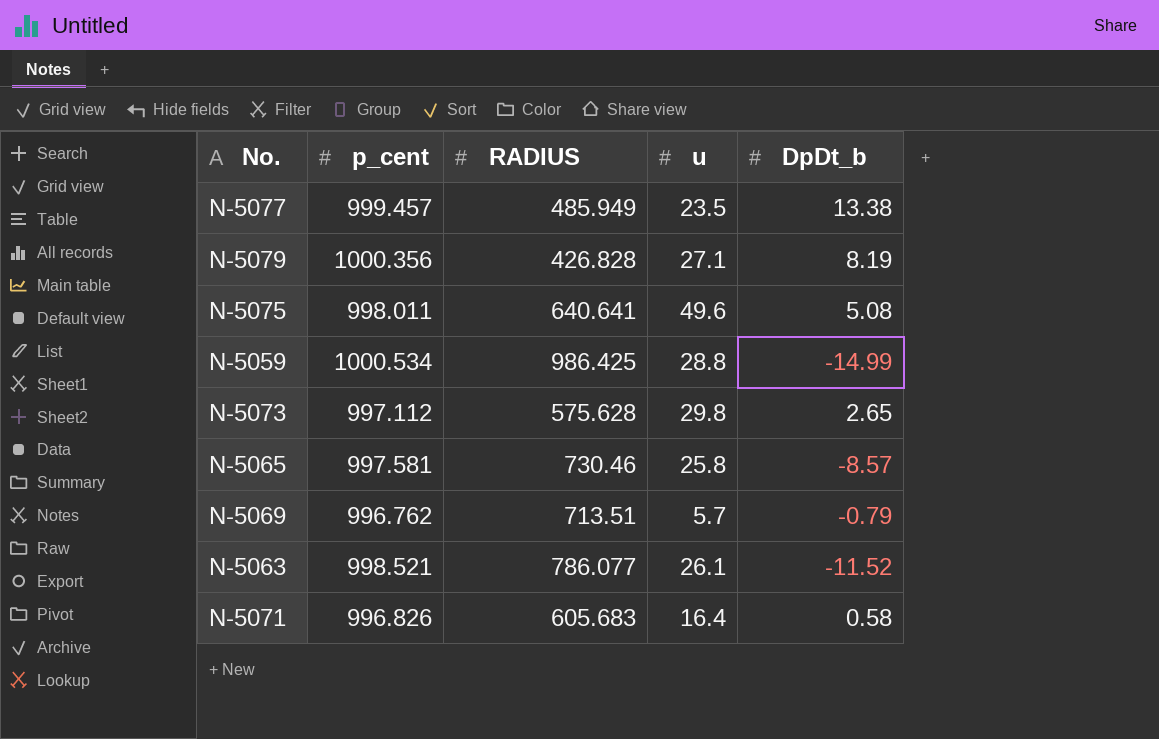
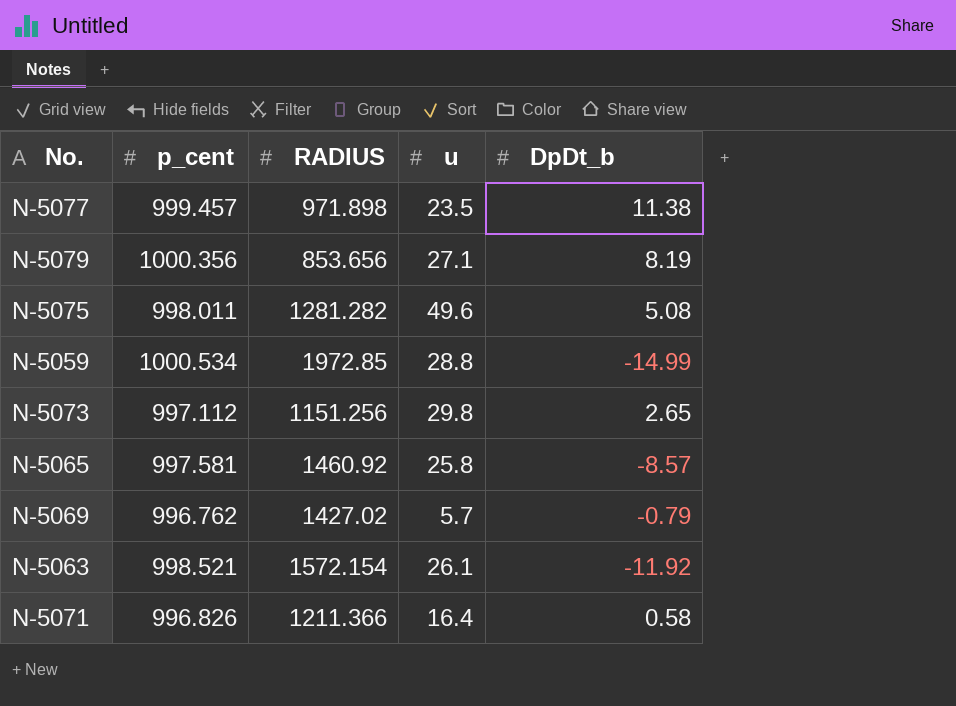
N-5077 | RADIUS: 485.949 -> 971.898
N-5077 | DpDt_b: 13.38 -> 11.38
N-5079 | RADIUS: 426.828 -> 853.656
N-5075 | RADIUS: 640.641 -> 1281.282
N-5059 | RADIUS: 986.425 -> 1972.85
N-5073 | RADIUS: 575.628 -> 1151.256
N-5065 | RADIUS: 730.46 -> 1460.92
N-5069 | RADIUS: 713.51 -> 1427.02
N-5063 | RADIUS: 786.077 -> 1572.154
N-5063 | DpDt_b: -11.52 -> -11.92
N-5071 | RADIUS: 605.683 -> 1211.366

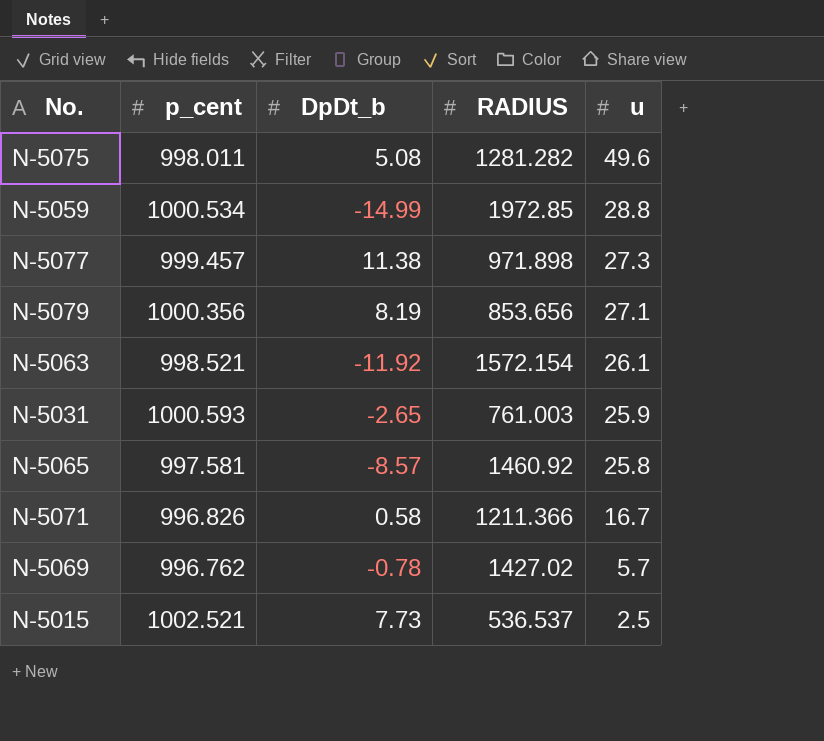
row order: none -> u descending
column DpDt_b | position: 5 -> 3
row N-5073: 997.112 | 1151.256 | 29.8 | 2.65 -> none
N-5077 | u: 23.5 -> 27.3
row N-5031: none -> 1000.593 | -2.65 | 761.003 | 25.9
N-5071 | u: 16.4 -> 16.7
N-5069 | DpDt_b: -0.79 -> -0.78
row N-5015: none -> 1002.521 | 7.73 | 536.537 | 2.5

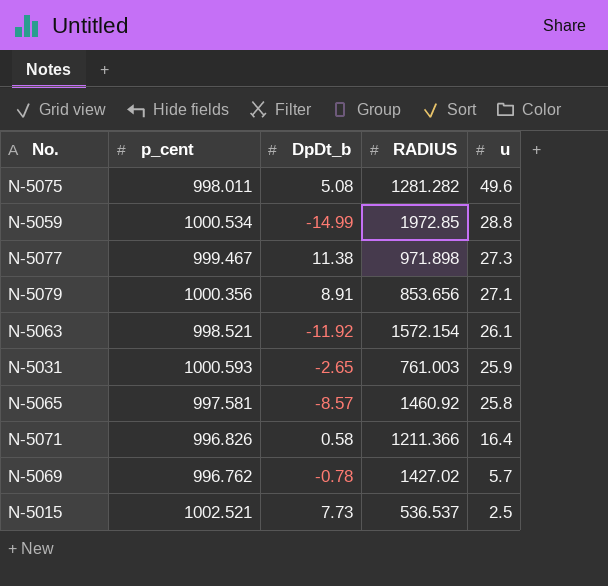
N-5077 | p_cent: 999.457 -> 999.467
N-5079 | DpDt_b: 8.19 -> 8.91
N-5071 | u: 16.7 -> 16.4

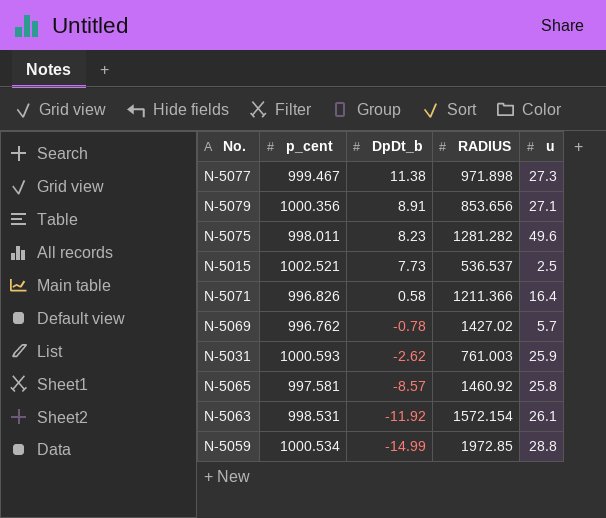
row order: u descending -> DpDt_b descending
N-5075 | DpDt_b: 5.08 -> 8.23
N-5031 | DpDt_b: -2.65 -> -2.62
N-5063 | p_cent: 998.521 -> 998.531

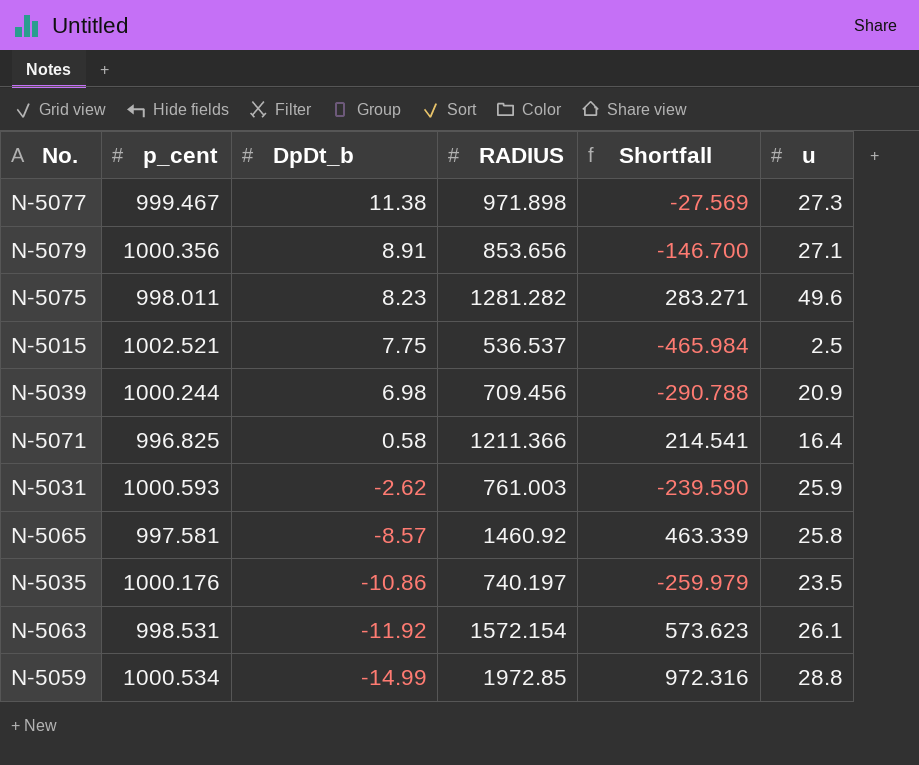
column Shortfall | formula: none -> [RADIUS] - [p_cent]
row N-5069: 996.762 | -0.78 | 1427.02 | 5.7 -> none
N-5015 | DpDt_b: 7.73 -> 7.75
row N-5039: none -> 1000.244 | 6.98 | 709.456 | -290.788 | 20.9
N-5071 | p_cent: 996.826 -> 996.825
row N-5035: none -> 1000.176 | -10.86 | 740.197 | -259.979 | 23.5

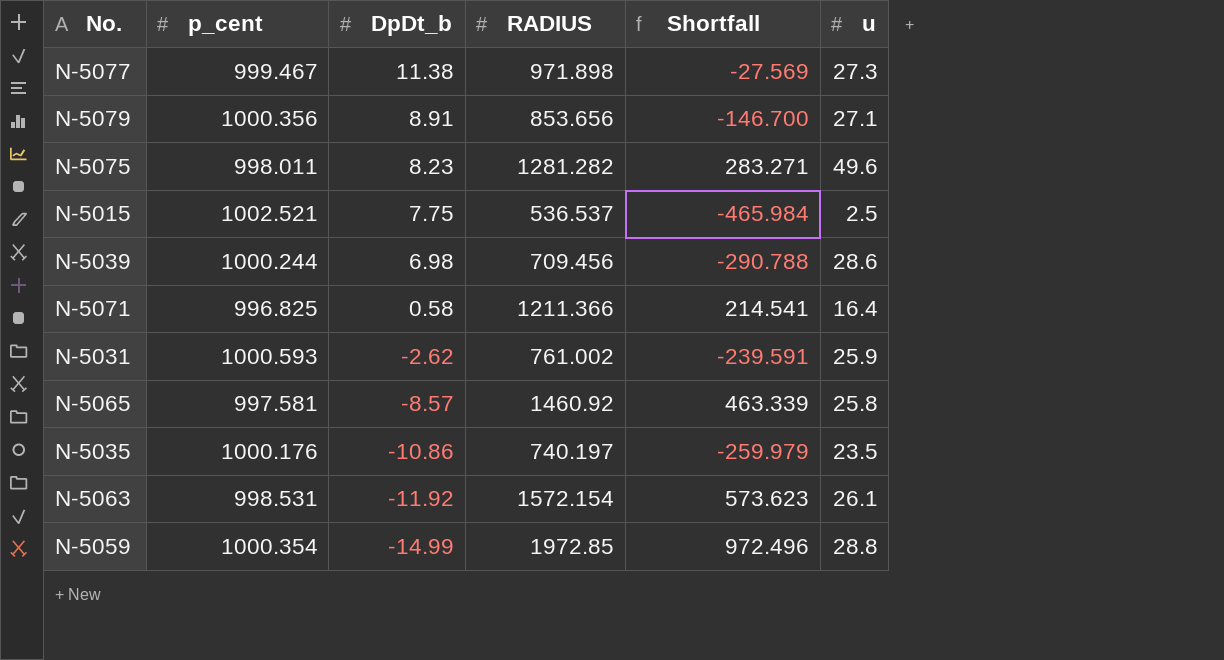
N-5039 | u: 20.9 -> 28.6
N-5031 | RADIUS: 761.003 -> 761.002
N-5031 | Shortfall: -239.590 -> -239.591
N-5059 | p_cent: 1000.534 -> 1000.354
N-5059 | Shortfall: 972.316 -> 972.496

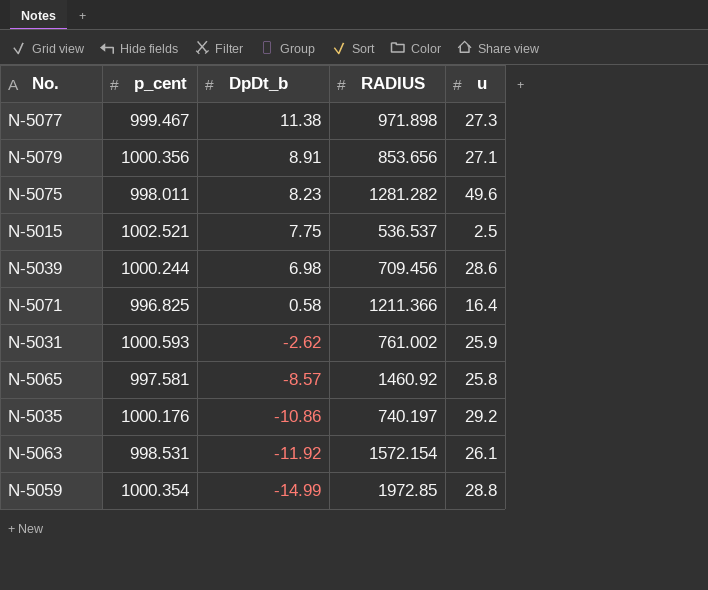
column Shortfall | formula: [RADIUS] - [p_cent] -> none
N-5035 | u: 23.5 -> 29.2

